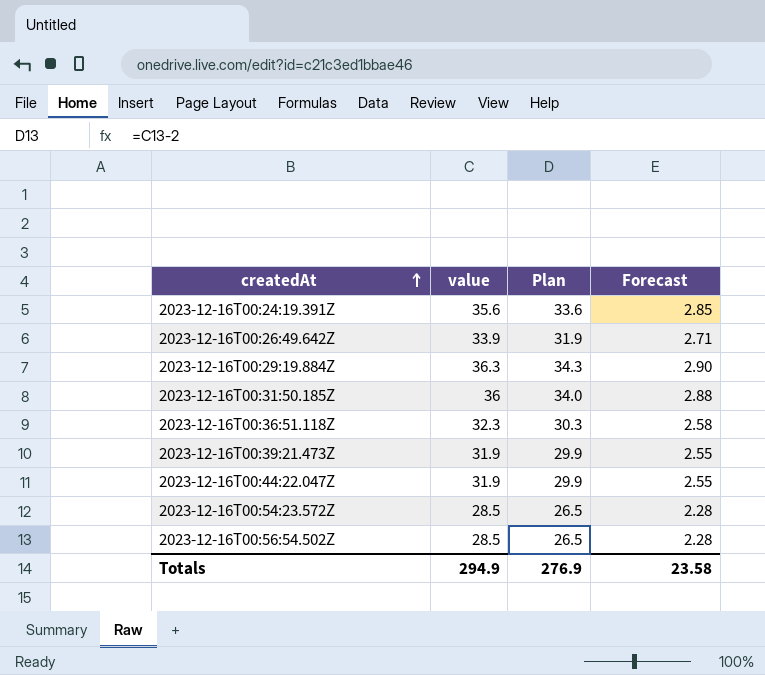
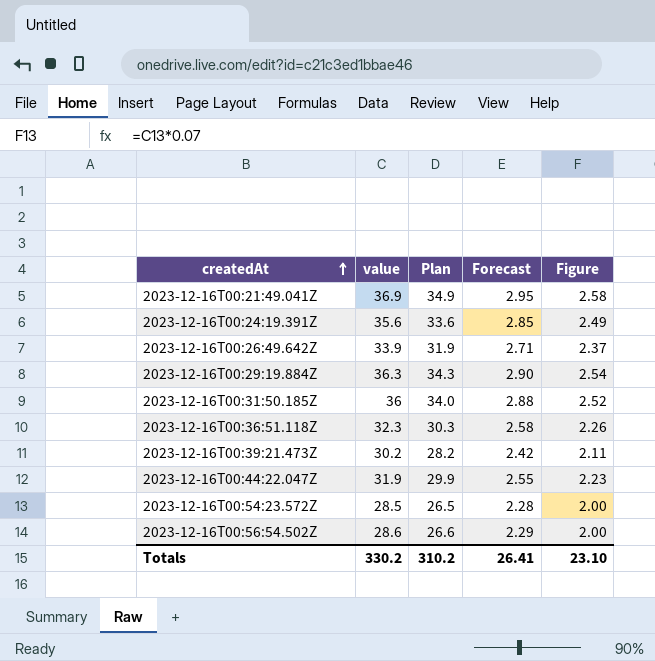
column Figure | formula: none -> [value] * 0.07
row 2023-12-16T00:21:49.041Z: none -> 36.9 | 34.9 | 2.95 | 2.58
2023-12-16T00:39:21.473Z | value: 31.9 -> 30.2
2023-12-16T00:39:21.473Z | Plan: 29.9 -> 28.2
2023-12-16T00:39:21.473Z | Forecast: 2.55 -> 2.42
2023-12-16T00:56:54.502Z | value: 28.5 -> 28.6
2023-12-16T00:56:54.502Z | Plan: 26.5 -> 26.6
2023-12-16T00:56:54.502Z | Forecast: 2.28 -> 2.29
Totals | value: 294.9 -> 330.2
Totals | Plan: 276.9 -> 310.2
Totals | Forecast: 23.58 -> 26.41

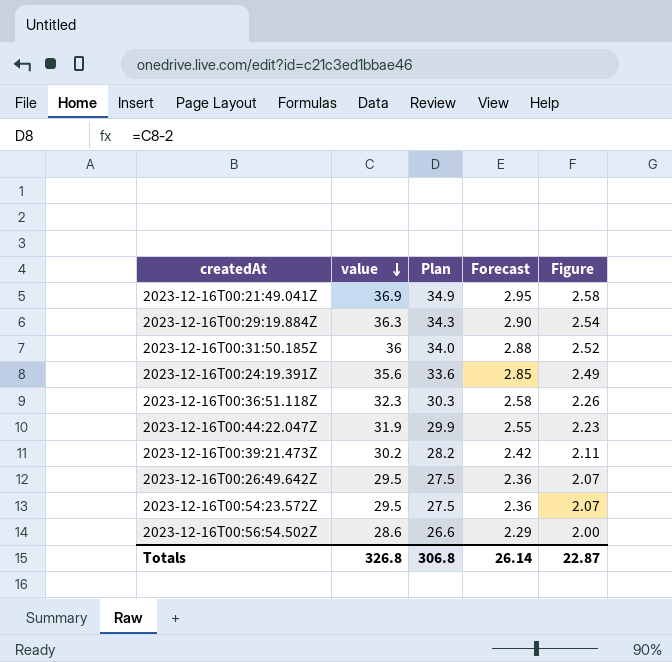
row order: createdAt ascending -> value descending
2023-12-16T00:26:49.642Z | value: 33.9 -> 29.5
2023-12-16T00:26:49.642Z | Plan: 31.9 -> 27.5
2023-12-16T00:26:49.642Z | Forecast: 2.71 -> 2.36
2023-12-16T00:26:49.642Z | Figure: 2.37 -> 2.07
2023-12-16T00:54:23.572Z | value: 28.5 -> 29.5
2023-12-16T00:54:23.572Z | Plan: 26.5 -> 27.5
2023-12-16T00:54:23.572Z | Forecast: 2.28 -> 2.36
2023-12-16T00:54:23.572Z | Figure: 2.00 -> 2.07
Totals | value: 330.2 -> 326.8
Totals | Plan: 310.2 -> 306.8
Totals | Forecast: 26.41 -> 26.14
Totals | Figure: 23.10 -> 22.87

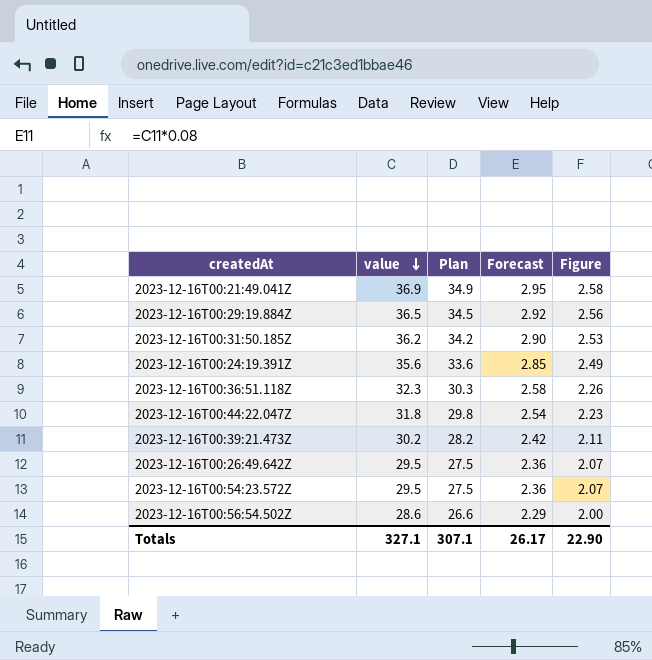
2023-12-16T00:29:19.884Z | value: 36.3 -> 36.5
2023-12-16T00:29:19.884Z | Plan: 34.3 -> 34.5
2023-12-16T00:29:19.884Z | Forecast: 2.90 -> 2.92
2023-12-16T00:29:19.884Z | Figure: 2.54 -> 2.56
2023-12-16T00:31:50.185Z | value: 36 -> 36.2
2023-12-16T00:31:50.185Z | Plan: 34.0 -> 34.2
2023-12-16T00:31:50.185Z | Forecast: 2.88 -> 2.90
2023-12-16T00:31:50.185Z | Figure: 2.52 -> 2.53
2023-12-16T00:44:22.047Z | value: 31.9 -> 31.8
2023-12-16T00:44:22.047Z | Plan: 29.9 -> 29.8
2023-12-16T00:44:22.047Z | Forecast: 2.55 -> 2.54
Totals | value: 326.8 -> 327.1
Totals | Plan: 306.8 -> 307.1
Totals | Forecast: 26.14 -> 26.17
Totals | Figure: 22.87 -> 22.90

